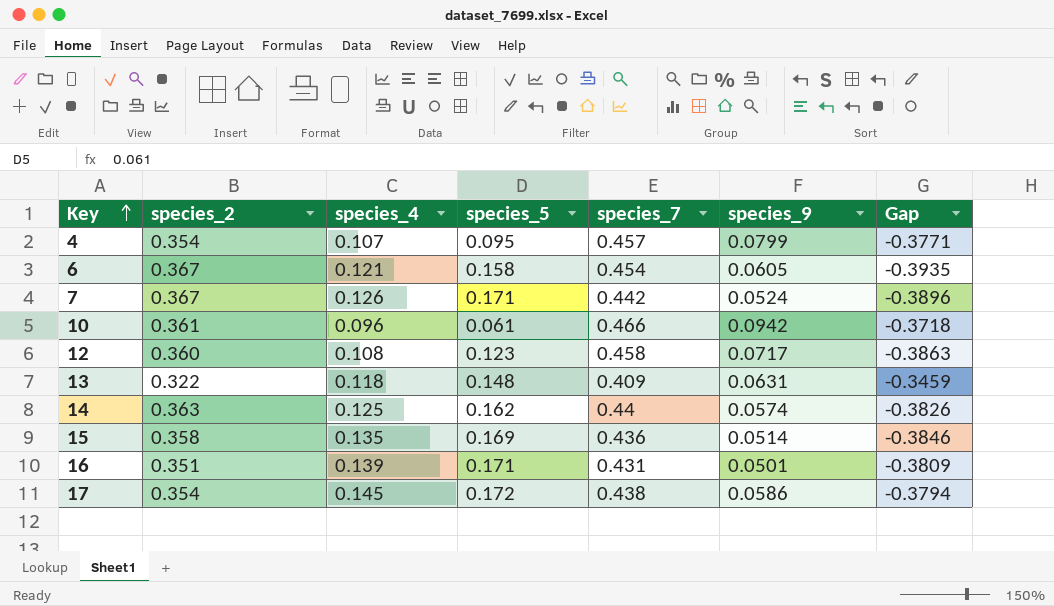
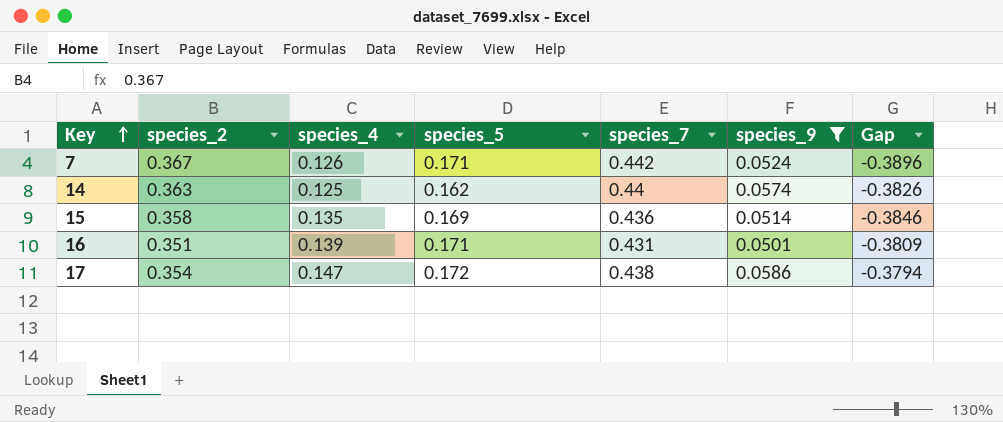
filter: none -> species_9 <= 0.0586
17 | species_4: 0.145 -> 0.147

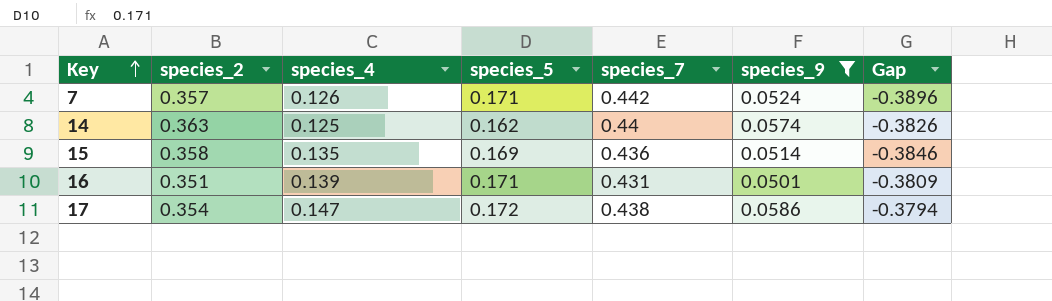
7 | species_2: 0.367 -> 0.357

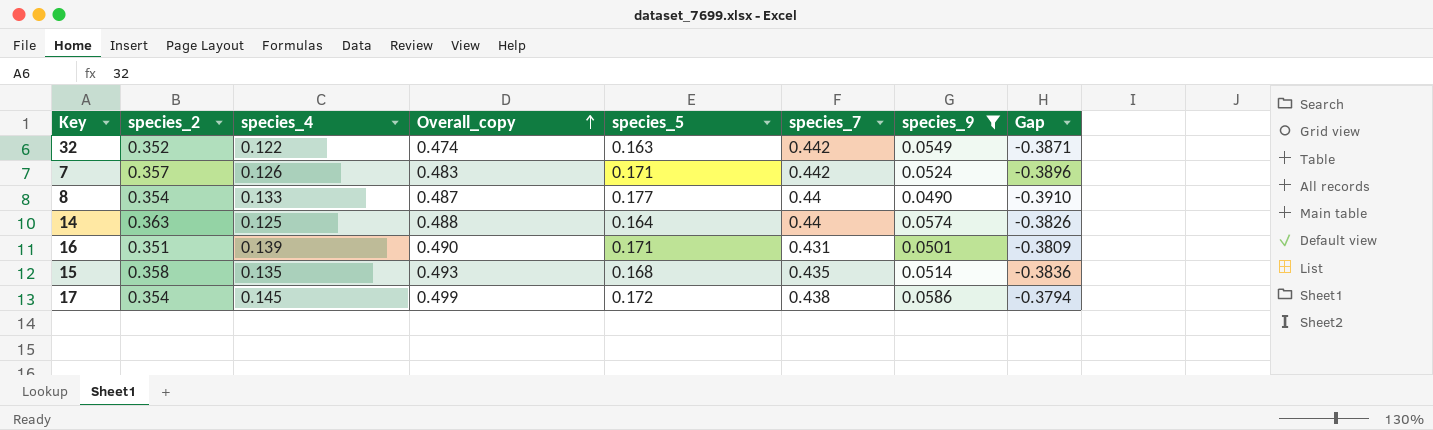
row order: Key ascending -> Overall_copy ascending
column Overall_copy | formula: none -> [species_2] + [species_4]
row 32: none -> 0.352 | 0.122 | 0.474 | 0.163 | 0.442 | 0.0549 | -0.3871
row 8: none -> 0.354 | 0.133 | 0.487 | 0.177 | 0.44 | 0.0490 | -0.3910
14 | species_5: 0.162 -> 0.164
15 | species_5: 0.169 -> 0.168
15 | species_7: 0.436 -> 0.435
15 | Gap: -0.3846 -> -0.3836
17 | species_4: 0.147 -> 0.145

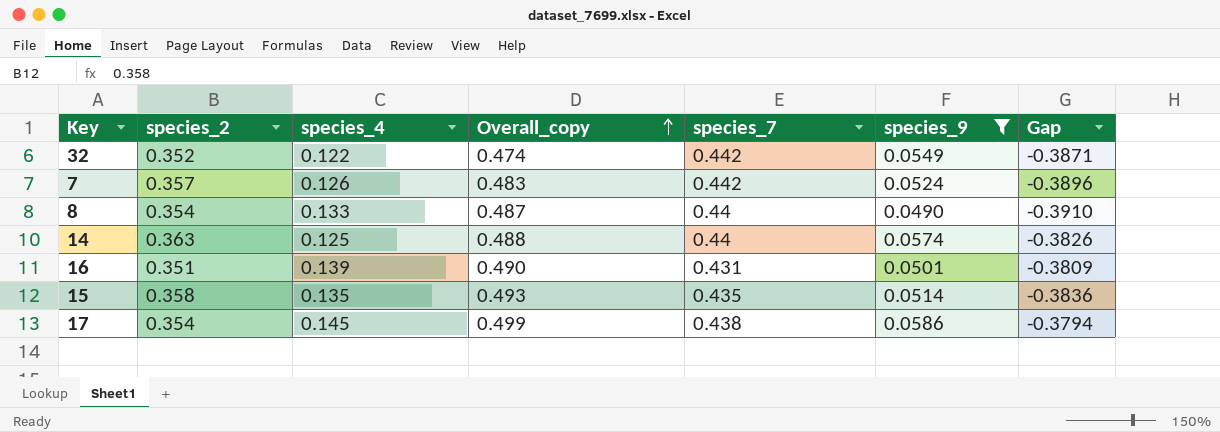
column species_5 | position: 5 -> none

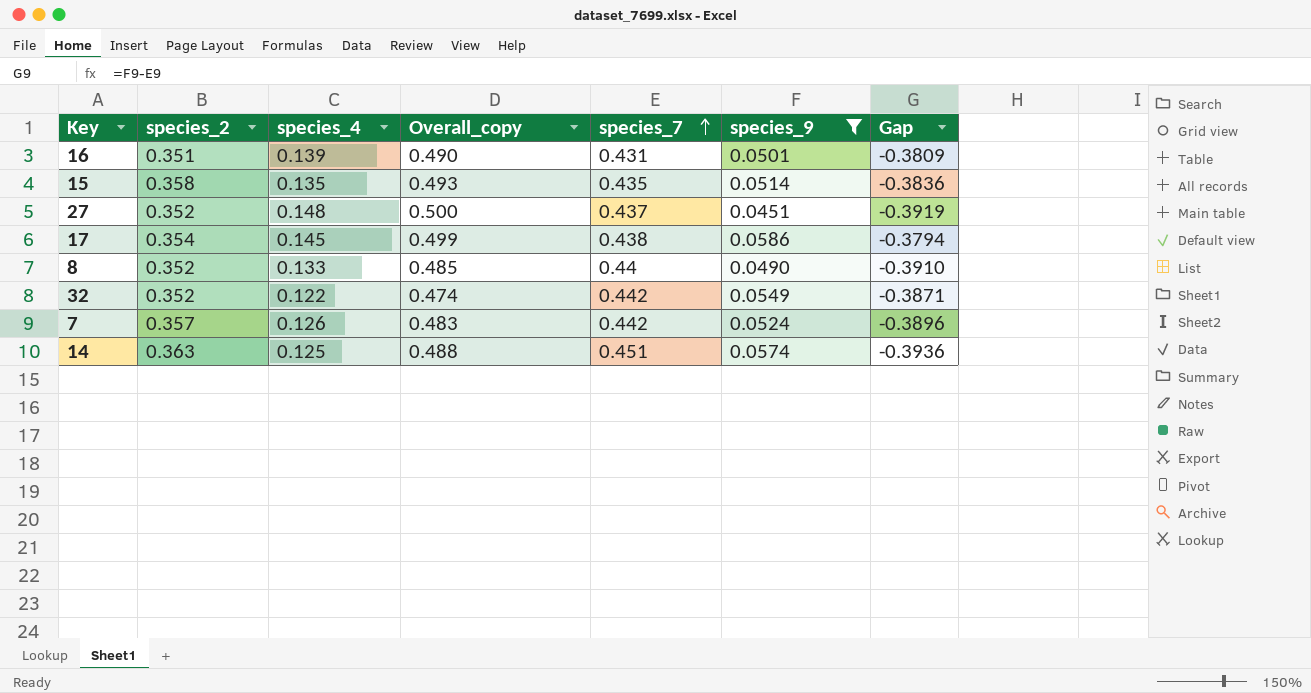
row order: Overall_copy ascending -> species_7 ascending
row 27: none -> 0.352 | 0.148 | 0.500 | 0.437 | 0.0451 | -0.3919
8 | species_2: 0.354 -> 0.352
8 | Overall_copy: 0.487 -> 0.485
14 | species_7: 0.44 -> 0.451
14 | Gap: -0.3826 -> -0.3936

